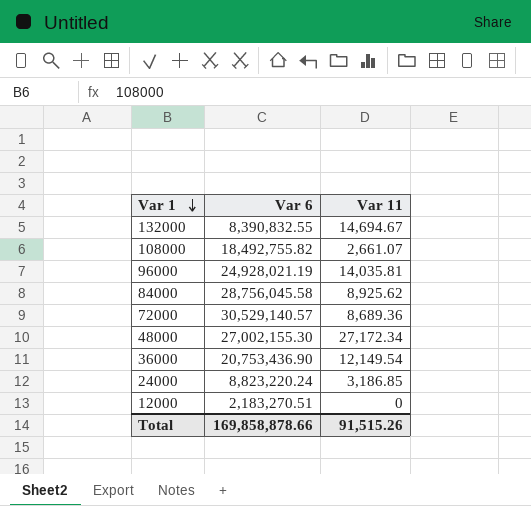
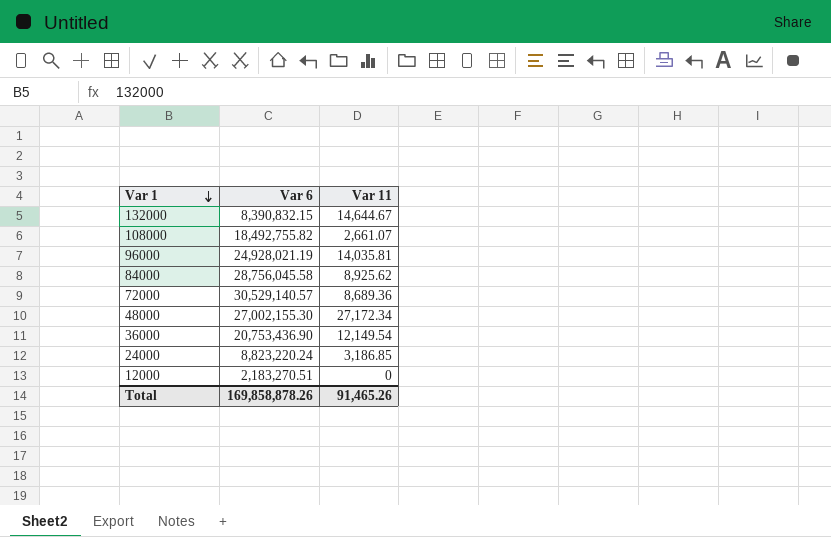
132000 | Var 6: 8,390,832.55 -> 8,390,832.15
132000 | Var 11: 14,694.67 -> 14,644.67
Total | Var 6: 169,858,878.66 -> 169,858,878.26
Total | Var 11: 91,515.26 -> 91,465.26

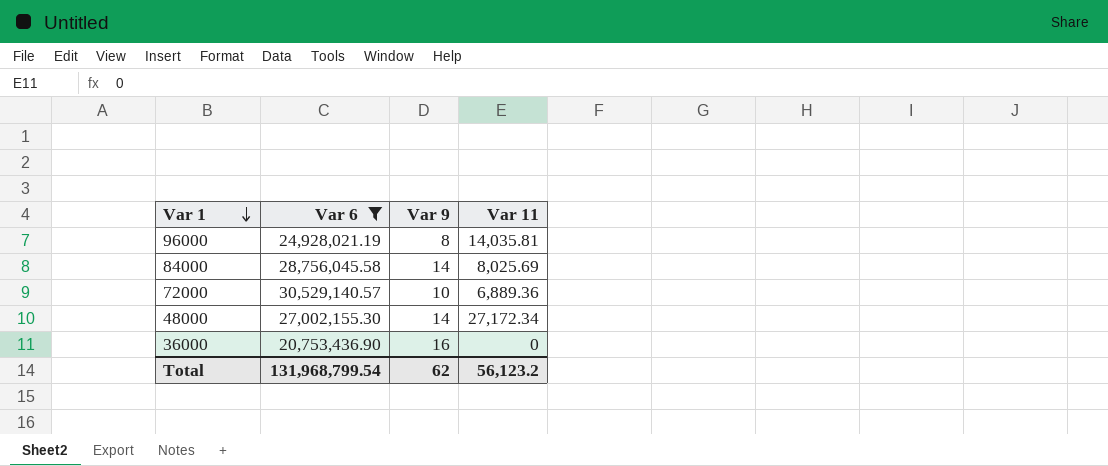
filter: none -> Var 6 >= 20,753,436.90
column Var 9 | position: none -> 3
84000 | Var 11: 8,925.62 -> 8,025.69
72000 | Var 11: 8,689.36 -> 6,889.36
36000 | Var 11: 12,149.54 -> 0
Total | Var 6: 169,858,878.26 -> 131,968,799.54
Total | Var 11: 91,465.26 -> 56,123.2

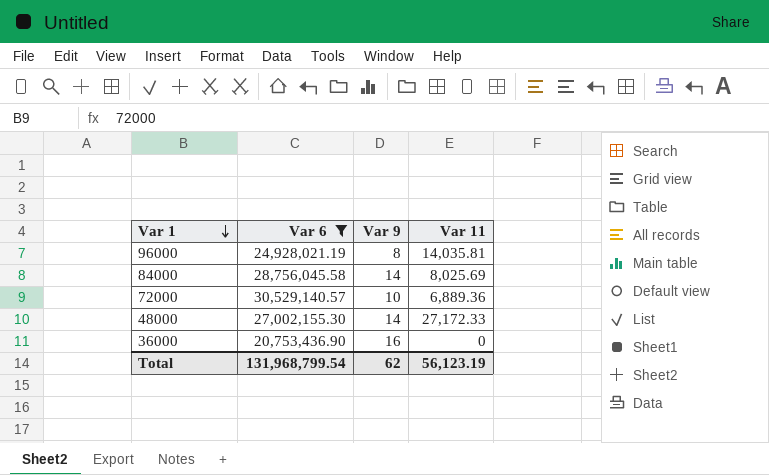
48000 | Var 11: 27,172.34 -> 27,172.33
Total | Var 11: 56,123.2 -> 56,123.19

